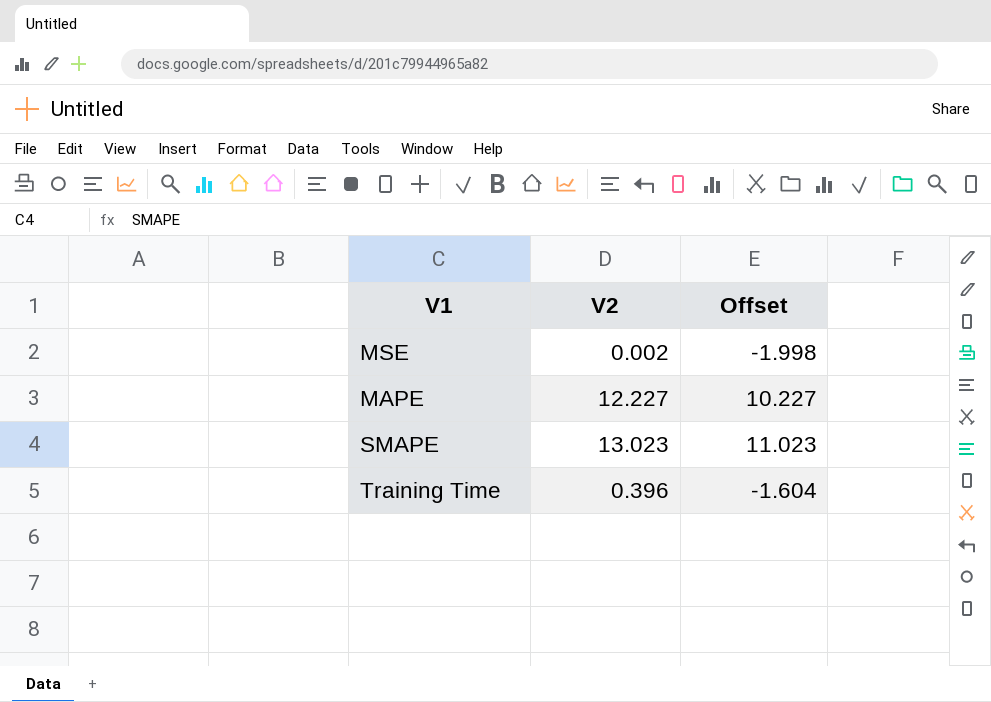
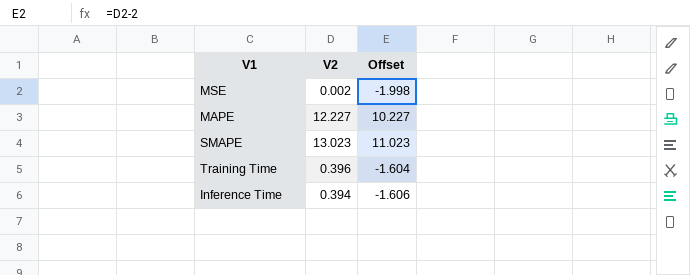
row Inference Time: none -> 0.394 | -1.606

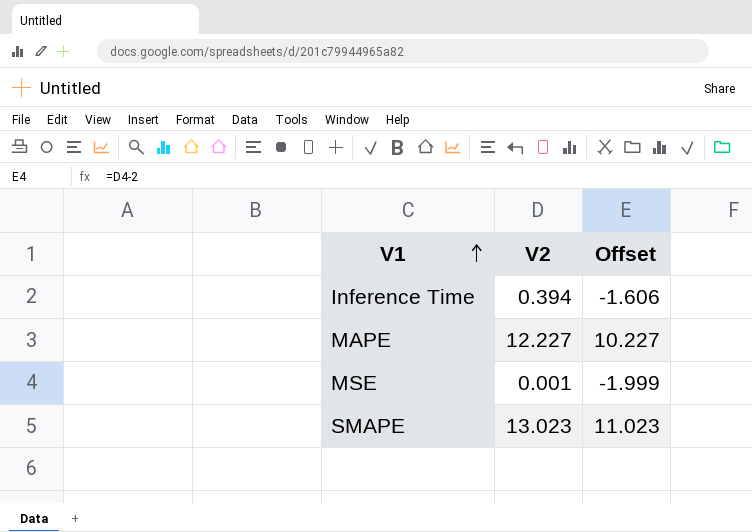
row order: none -> V1 ascending
row Training Time: 0.396 | -1.604 -> none
MSE | V2: 0.002 -> 0.001
MSE | Offset: -1.998 -> -1.999

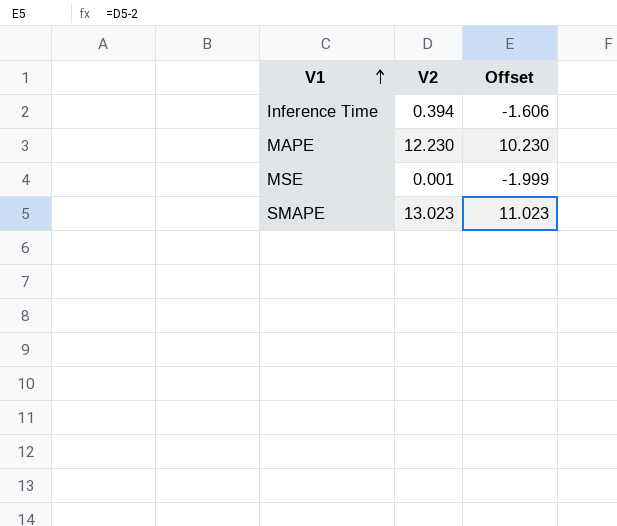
MAPE | V2: 12.227 -> 12.230
MAPE | Offset: 10.227 -> 10.230

